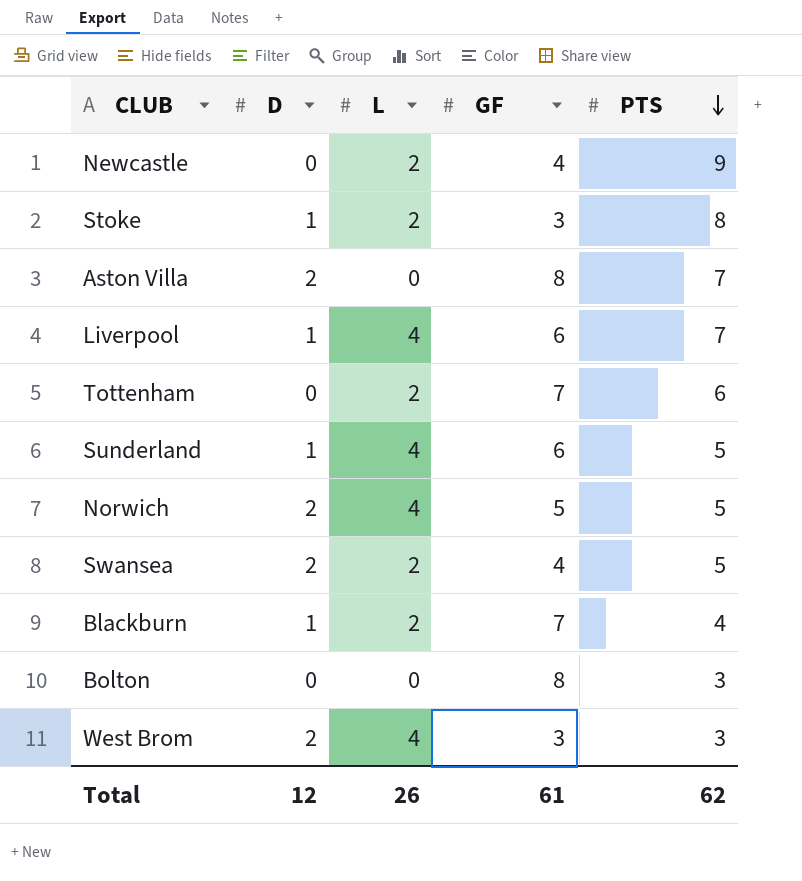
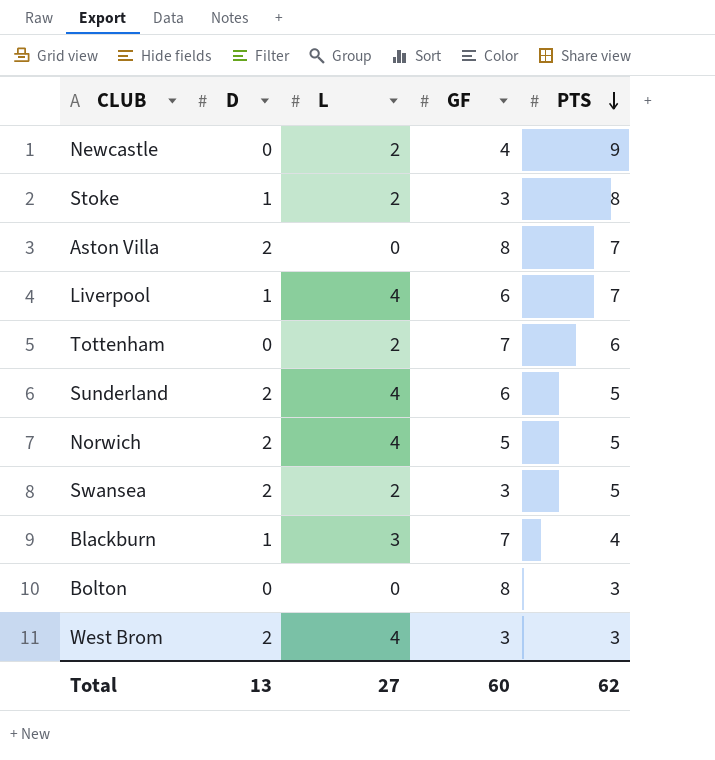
Sunderland | D: 1 -> 2
Swansea | GF: 4 -> 3
Blackburn | L: 2 -> 3
Total | D: 12 -> 13
Total | L: 26 -> 27
Total | GF: 61 -> 60

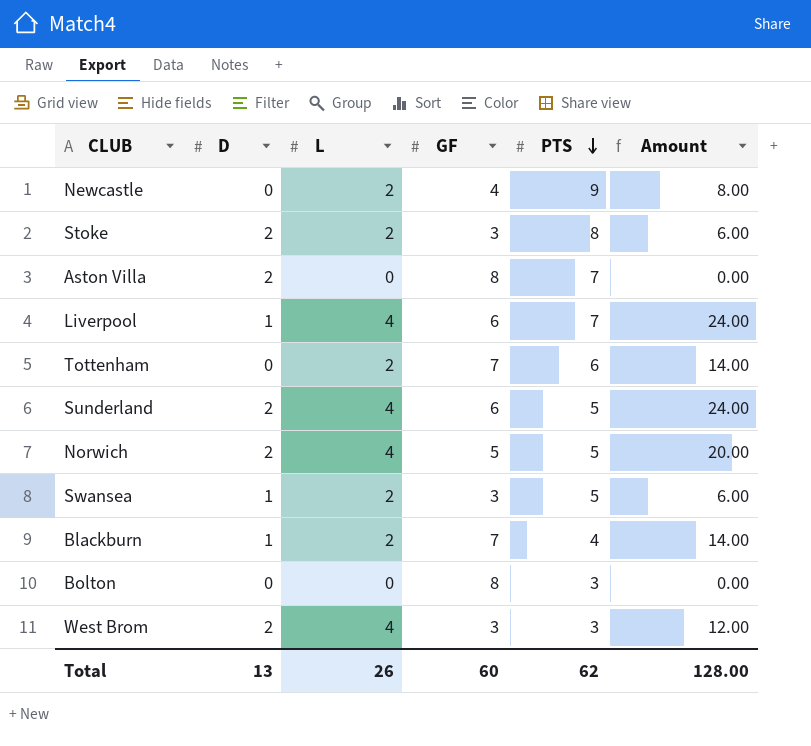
column Amount | formula: none -> [L] * [GF]
Stoke | D: 1 -> 2
Swansea | D: 2 -> 1
Blackburn | L: 3 -> 2
Total | L: 27 -> 26

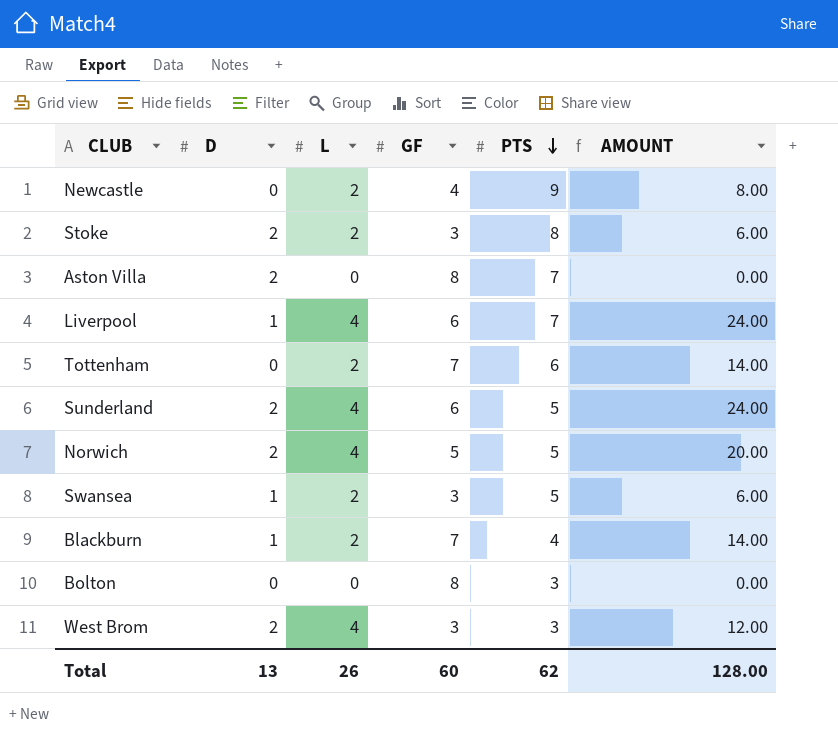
column name: Amount -> AMOUNT

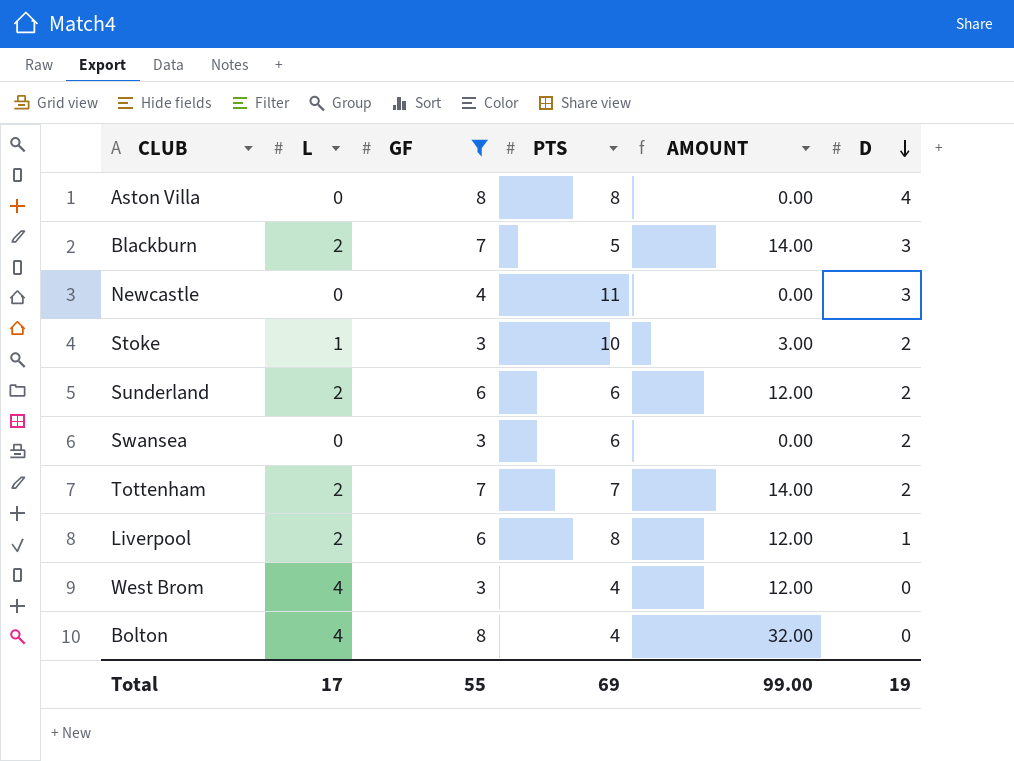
filter: none -> GF != 5
row order: PTS descending -> D descending
column D | position: 2 -> 6
Aston Villa | PTS: 7 -> 8
Aston Villa | D: 2 -> 4
Blackburn | PTS: 4 -> 5
Blackburn | D: 1 -> 3
Newcastle | L: 2 -> 0
Newcastle | PTS: 9 -> 11
Newcastle | AMOUNT: 8.00 -> 0.00
Newcastle | D: 0 -> 3
Stoke | L: 2 -> 1
Stoke | PTS: 8 -> 10
Stoke | AMOUNT: 6.00 -> 3.00
Sunderland | L: 4 -> 2
Sunderland | PTS: 5 -> 6
Sunderland | AMOUNT: 24.00 -> 12.00
Swansea | L: 2 -> 0
Swansea | PTS: 5 -> 6
Swansea | AMOUNT: 6.00 -> 0.00
Swansea | D: 1 -> 2
Tottenham | PTS: 6 -> 7
Tottenham | D: 0 -> 2
Liverpool | L: 4 -> 2
Liverpool | PTS: 7 -> 8
Liverpool | AMOUNT: 24.00 -> 12.00
West Brom | PTS: 3 -> 4
West Brom | D: 2 -> 0
Bolton | L: 0 -> 4
Bolton | PTS: 3 -> 4
Bolton | AMOUNT: 0.00 -> 32.00
Total | L: 26 -> 17
Total | GF: 60 -> 55
Total | PTS: 62 -> 69
Total | AMOUNT: 128.00 -> 99.00
Total | D: 13 -> 19

